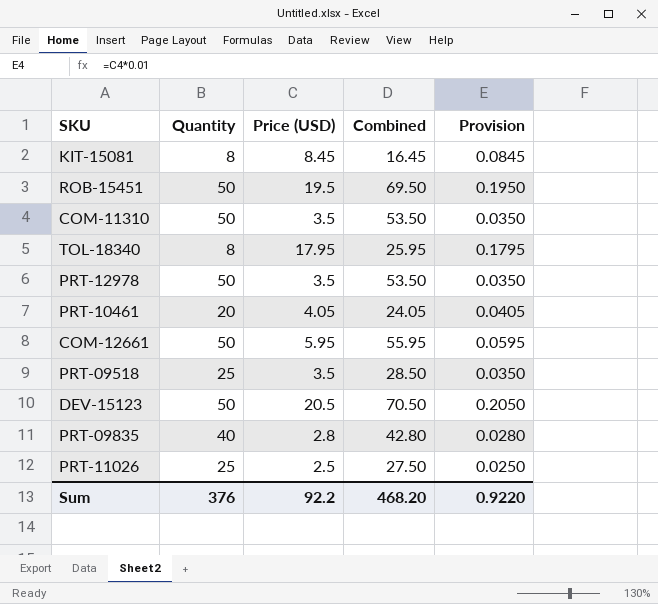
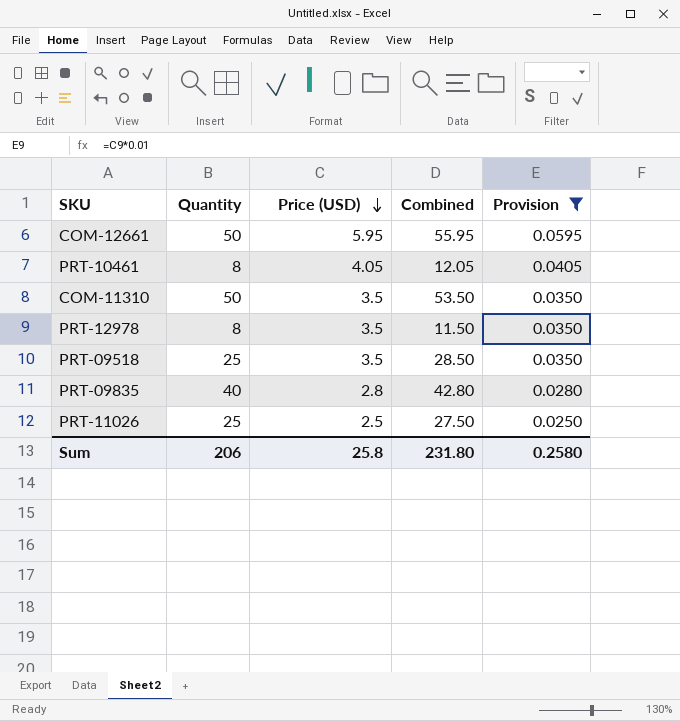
filter: none -> Provision <= 0.0595
row order: none -> Price (USD) descending
PRT-10461 | Quantity: 20 -> 8
PRT-10461 | Combined: 24.05 -> 12.05
PRT-12978 | Quantity: 50 -> 8
PRT-12978 | Combined: 53.50 -> 11.50
Sum | Quantity: 376 -> 206
Sum | Price (USD): 92.2 -> 25.8
Sum | Combined: 468.20 -> 231.80
Sum | Provision: 0.9220 -> 0.2580

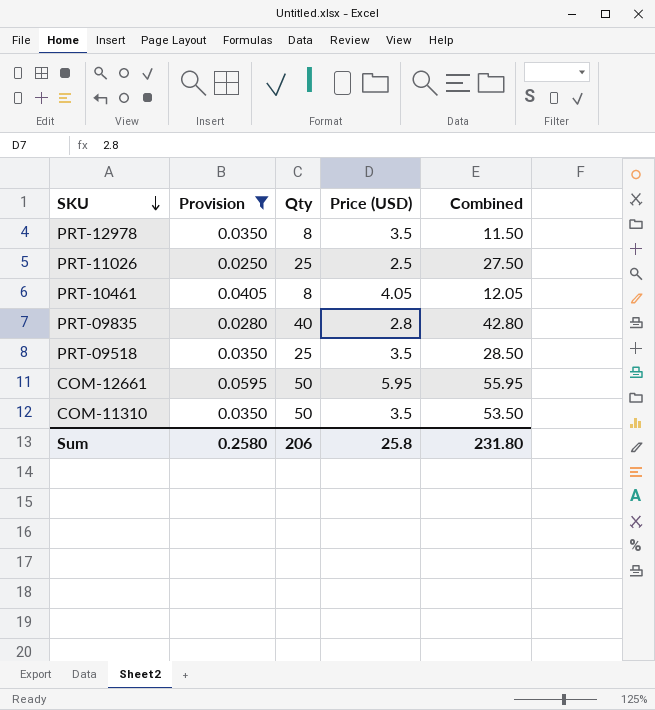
row order: Price (USD) descending -> SKU descending
column Provision | position: 5 -> 2
column name: Quantity -> Qty

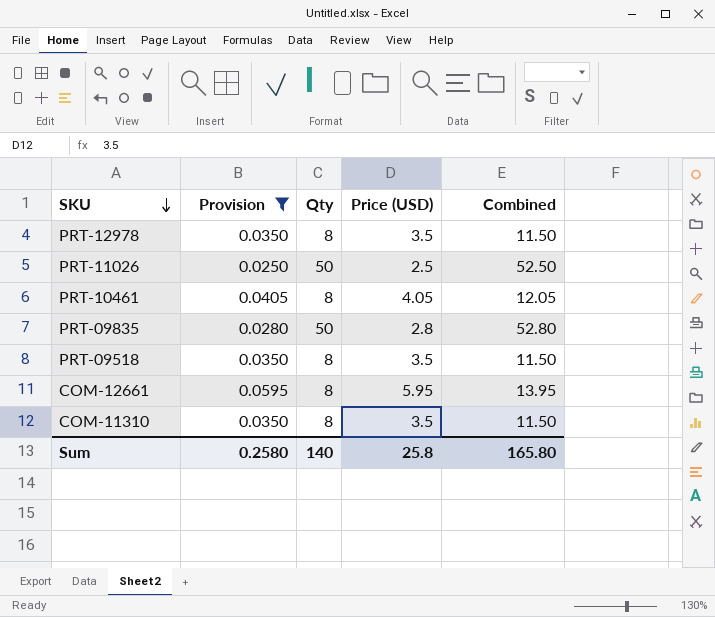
PRT-11026 | Qty: 25 -> 50
PRT-11026 | Combined: 27.50 -> 52.50
PRT-09835 | Qty: 40 -> 50
PRT-09835 | Combined: 42.80 -> 52.80
PRT-09518 | Qty: 25 -> 8
PRT-09518 | Combined: 28.50 -> 11.50
COM-12661 | Qty: 50 -> 8
COM-12661 | Combined: 55.95 -> 13.95
COM-11310 | Qty: 50 -> 8
COM-11310 | Combined: 53.50 -> 11.50
Sum | Qty: 206 -> 140
Sum | Combined: 231.80 -> 165.80

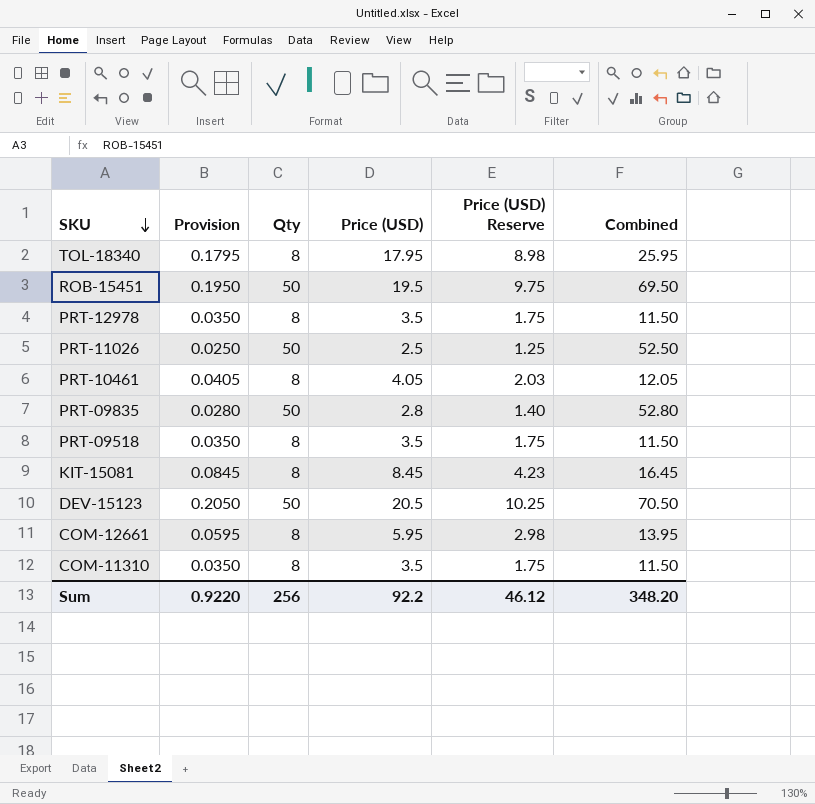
filter: Provision <= 0.0595 -> none
column Price (USD) Reserve | formula: none -> [Price (USD)] * 0.5
Sum | Provision: 0.2580 -> 0.9220
Sum | Qty: 140 -> 256
Sum | Price (USD): 25.8 -> 92.2
Sum | Combined: 165.80 -> 348.20

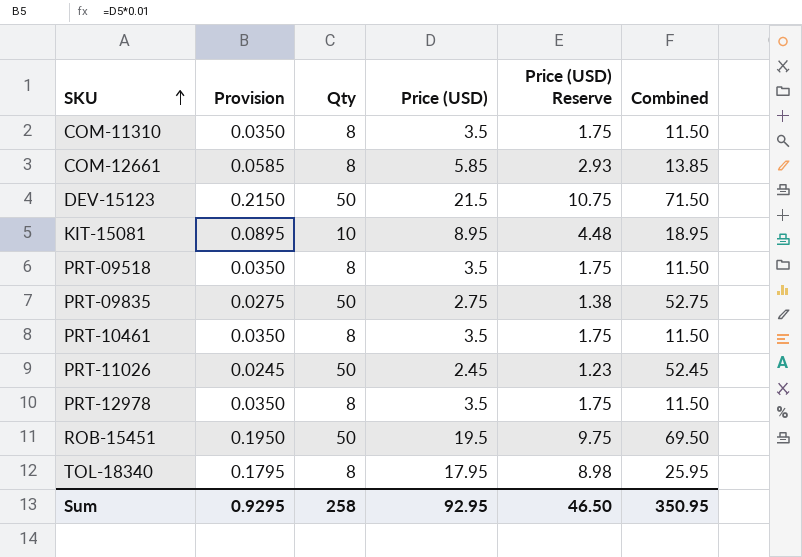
row order: SKU descending -> SKU ascending
COM-12661 | Provision: 0.0595 -> 0.0585
COM-12661 | Price (USD): 5.95 -> 5.85
COM-12661 | Price (USD) Reserve: 2.98 -> 2.93
COM-12661 | Combined: 13.95 -> 13.85
DEV-15123 | Provision: 0.2050 -> 0.2150
DEV-15123 | Price (USD): 20.5 -> 21.5
DEV-15123 | Price (USD) Reserve: 10.25 -> 10.75
DEV-15123 | Combined: 70.50 -> 71.50
KIT-15081 | Provision: 0.0845 -> 0.0895
KIT-15081 | Qty: 8 -> 10
KIT-15081 | Price (USD): 8.45 -> 8.95
KIT-15081 | Price (USD) Reserve: 4.23 -> 4.48
KIT-15081 | Combined: 16.45 -> 18.95
PRT-09835 | Provision: 0.0280 -> 0.0275
PRT-09835 | Price (USD): 2.8 -> 2.75
PRT-09835 | Price (USD) Reserve: 1.40 -> 1.38
PRT-09835 | Combined: 52.80 -> 52.75
PRT-10461 | Provision: 0.0405 -> 0.0350
PRT-10461 | Price (USD): 4.05 -> 3.5
PRT-10461 | Price (USD) Reserve: 2.03 -> 1.75
PRT-10461 | Combined: 12.05 -> 11.50
PRT-11026 | Provision: 0.0250 -> 0.0245
PRT-11026 | Price (USD): 2.5 -> 2.45
PRT-11026 | Price (USD) Reserve: 1.25 -> 1.23
PRT-11026 | Combined: 52.50 -> 52.45
Sum | Provision: 0.9220 -> 0.9295
Sum | Qty: 256 -> 258
Sum | Price (USD): 92.2 -> 92.95
Sum | Price (USD) Reserve: 46.12 -> 46.50
Sum | Combined: 348.20 -> 350.95

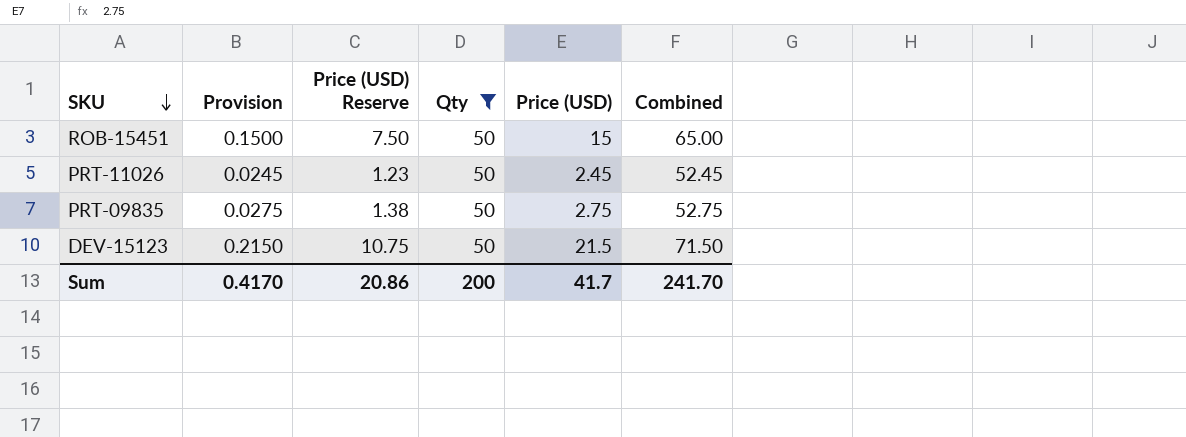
filter: none -> Qty = 50
row order: SKU ascending -> SKU descending
column Price (USD) Reserve | position: 5 -> 3
ROB-15451 | Provision: 0.1950 -> 0.1500
ROB-15451 | Price (USD) Reserve: 9.75 -> 7.50
ROB-15451 | Price (USD): 19.5 -> 15
ROB-15451 | Combined: 69.50 -> 65.00
Sum | Provision: 0.9295 -> 0.4170
Sum | Price (USD) Reserve: 46.50 -> 20.86
Sum | Qty: 258 -> 200
Sum | Price (USD): 92.95 -> 41.7
Sum | Combined: 350.95 -> 241.70

